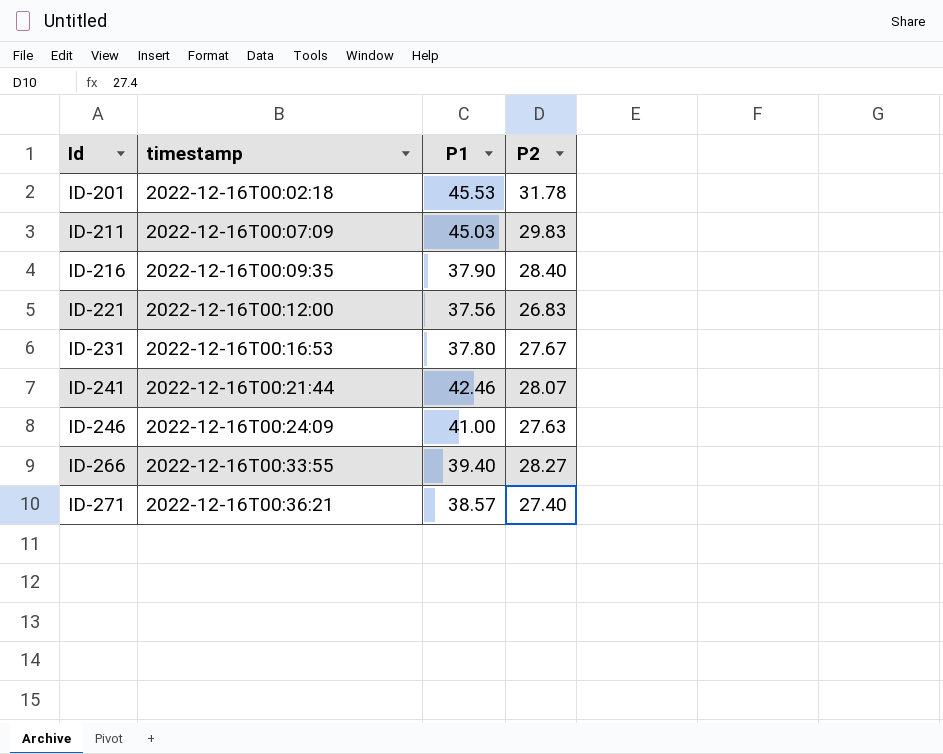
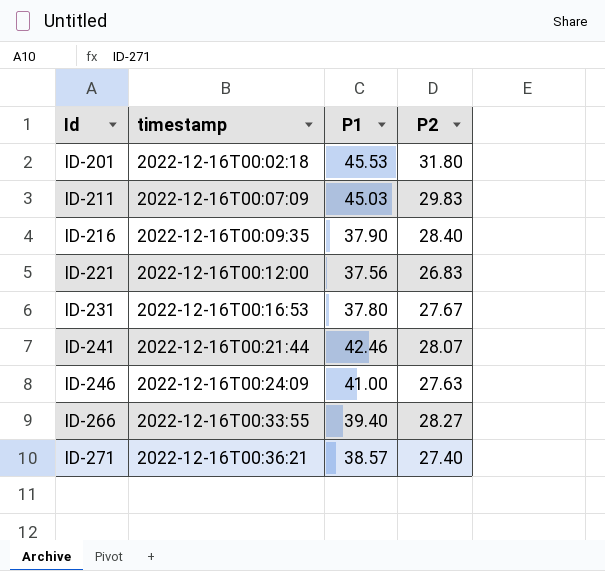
ID-201 | P2: 31.78 -> 31.80

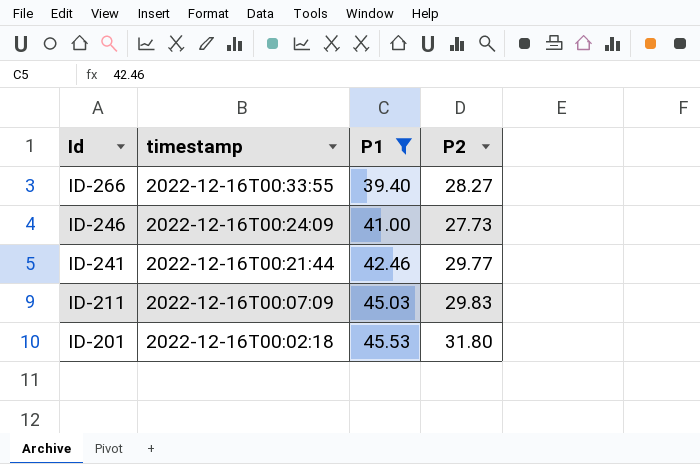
filter: none -> P1 >= 39.40
row order: Id ascending -> Id descending
ID-246 | P2: 27.63 -> 27.73
ID-241 | P2: 28.07 -> 29.77

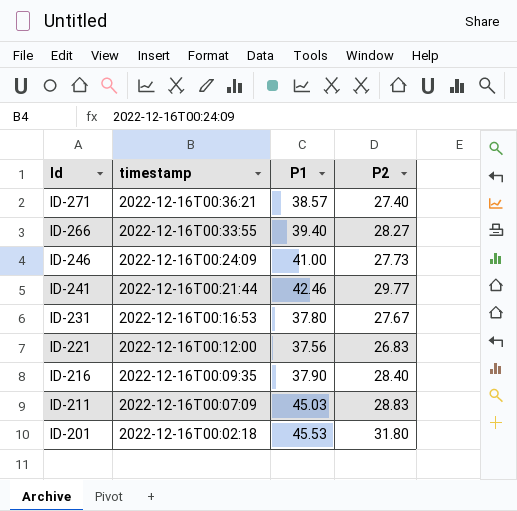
filter: P1 >= 39.40 -> none
ID-211 | P2: 29.83 -> 28.83

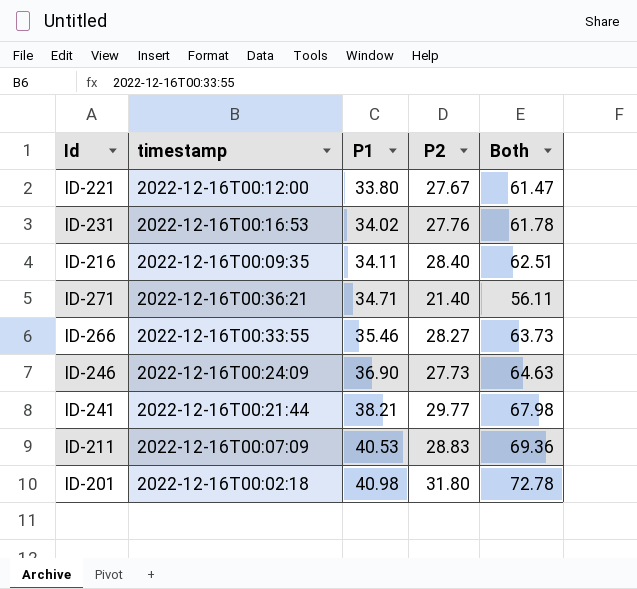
row order: Id descending -> P1 ascending
column Both | formula: none -> [P1] + [P2]
ID-221 | P1: 37.56 -> 33.80
ID-221 | P2: 26.83 -> 27.67
ID-231 | P1: 37.80 -> 34.02
ID-231 | P2: 27.67 -> 27.76
ID-216 | P1: 37.90 -> 34.11
ID-271 | P1: 38.57 -> 34.71
ID-271 | P2: 27.40 -> 21.40
ID-266 | P1: 39.40 -> 35.46
ID-246 | P1: 41.00 -> 36.90
ID-241 | P1: 42.46 -> 38.21
ID-211 | P1: 45.03 -> 40.53
ID-201 | P1: 45.53 -> 40.98

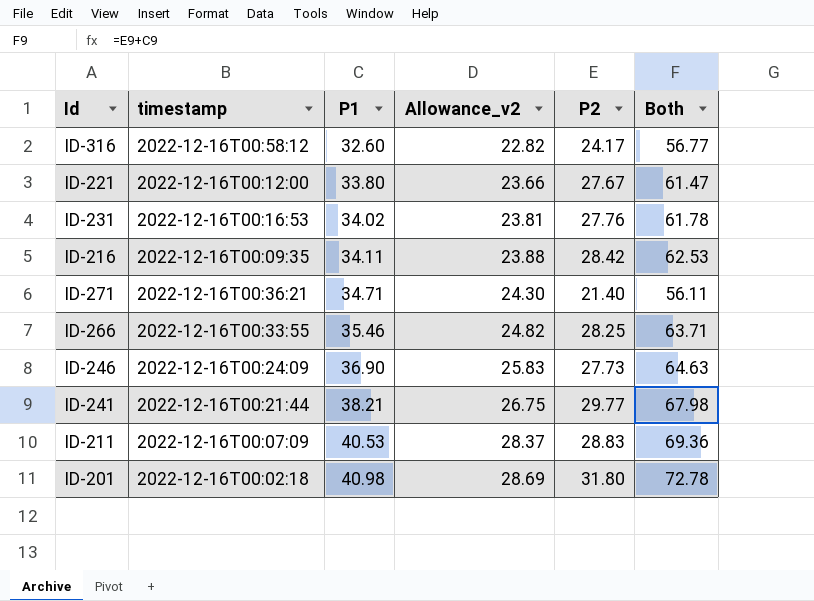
column Allowance_v2 | formula: none -> [P1] * 0.7
row ID-316: none -> 2022-12-16T00:58:12 | 32.60 | 22.82 | 24.17 | 56.77
ID-216 | P2: 28.40 -> 28.42
ID-216 | Both: 62.51 -> 62.53
ID-266 | P2: 28.27 -> 28.25
ID-266 | Both: 63.73 -> 63.71

